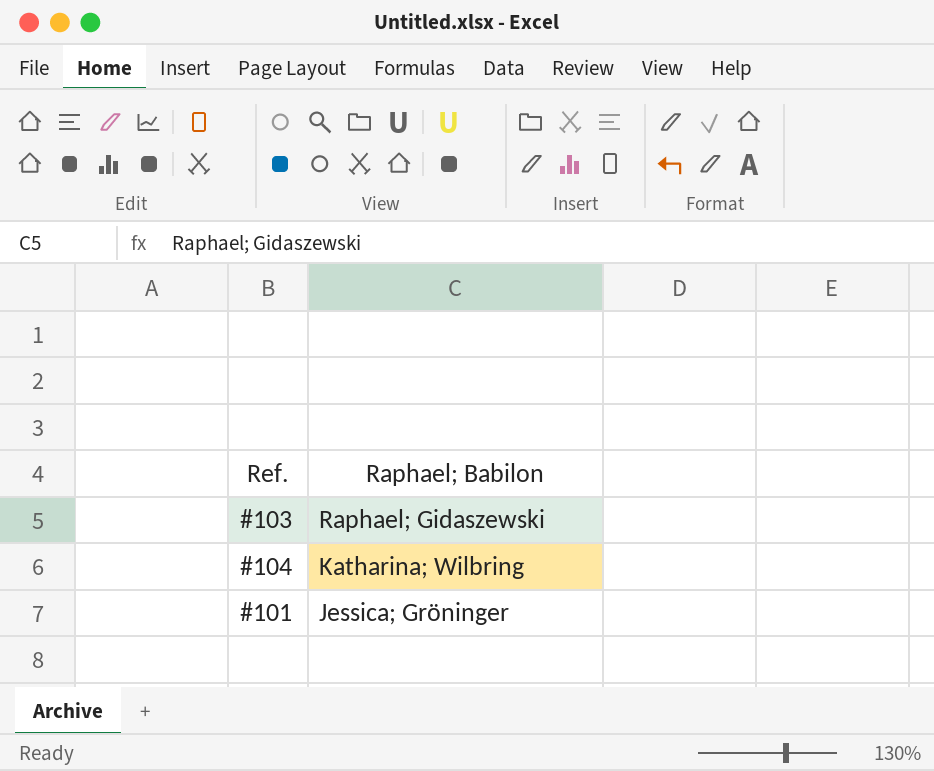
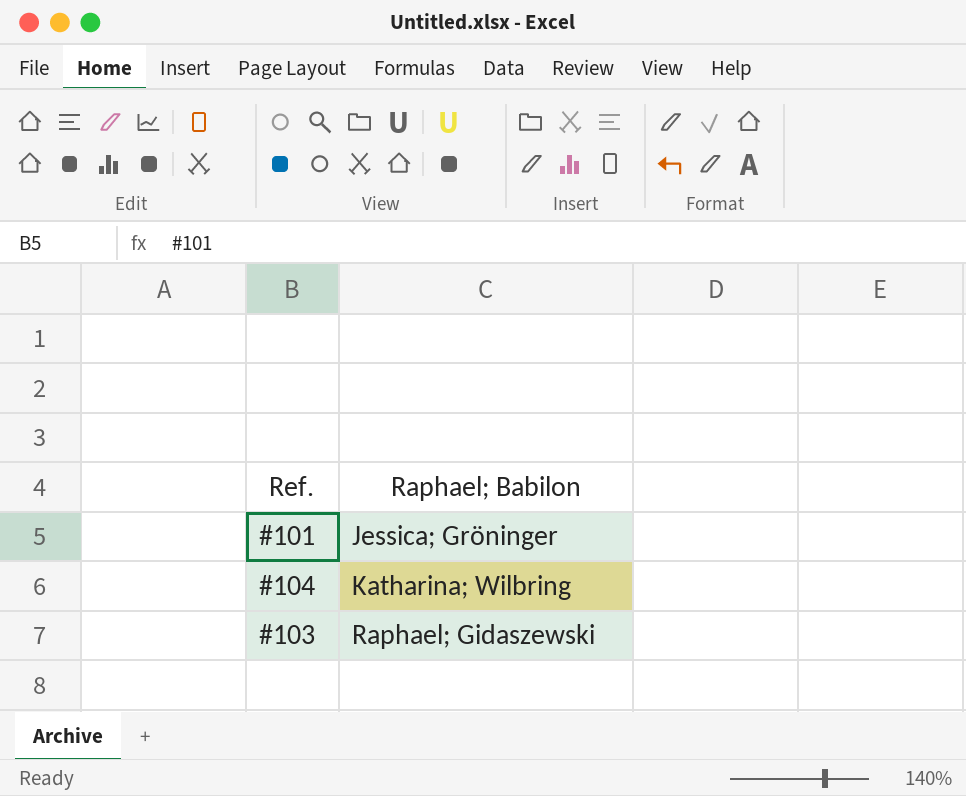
row order: Raphael; Babilon descending -> Raphael; Babilon ascending

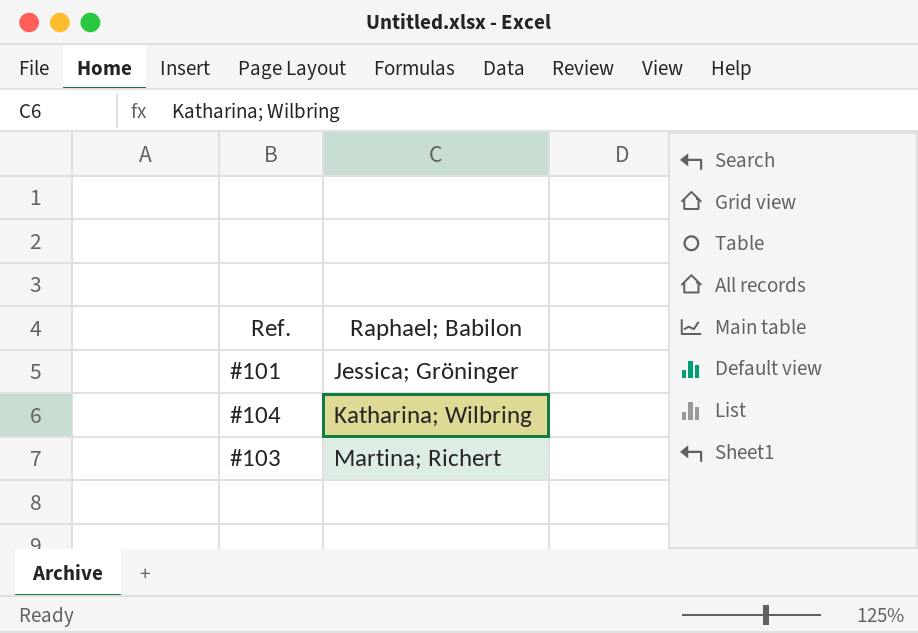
#103 | Raphael; Babilon: Raphael; Gidaszewski -> Martina; Richert

